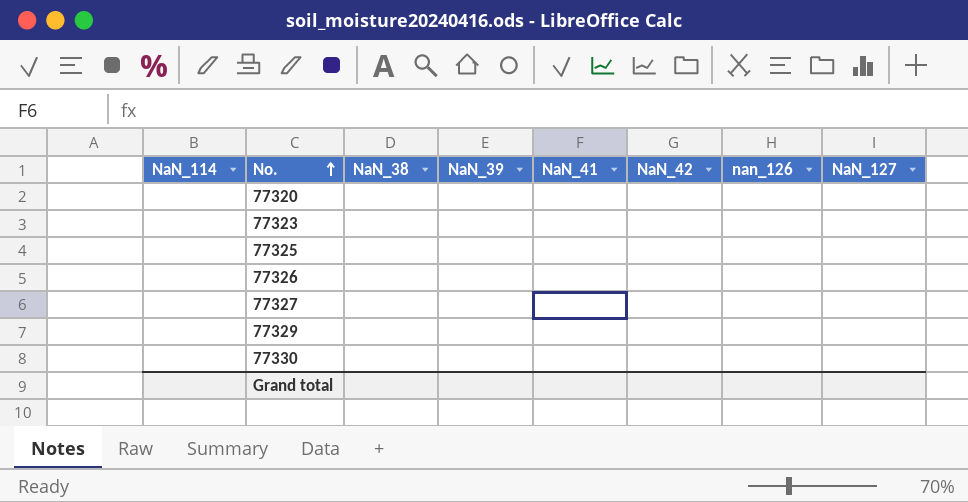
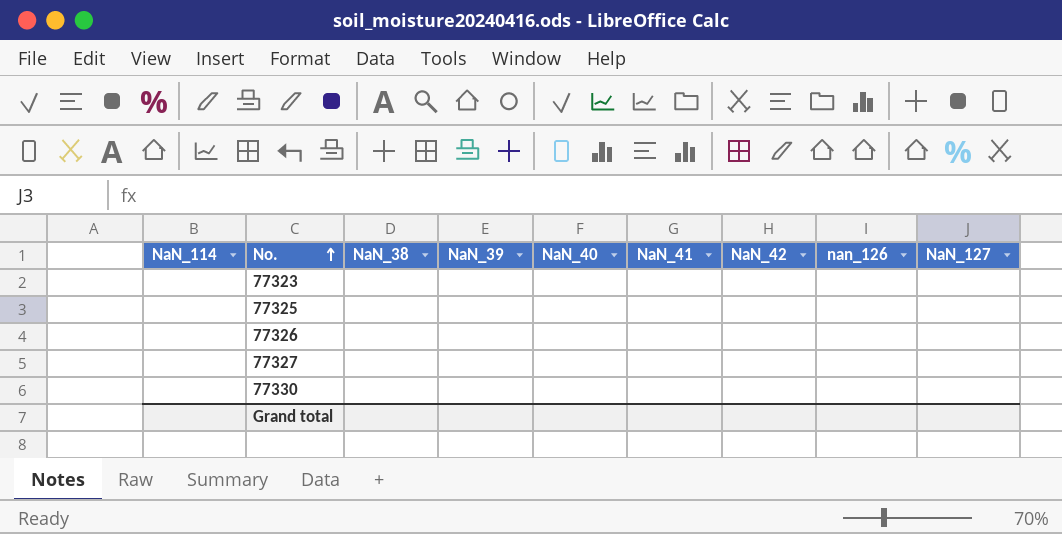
column NaN_40 | position: none -> 5
row 77320: none | none | none | none | none | none | none -> none
row 77329: none | none | none | none | none | none | none -> none

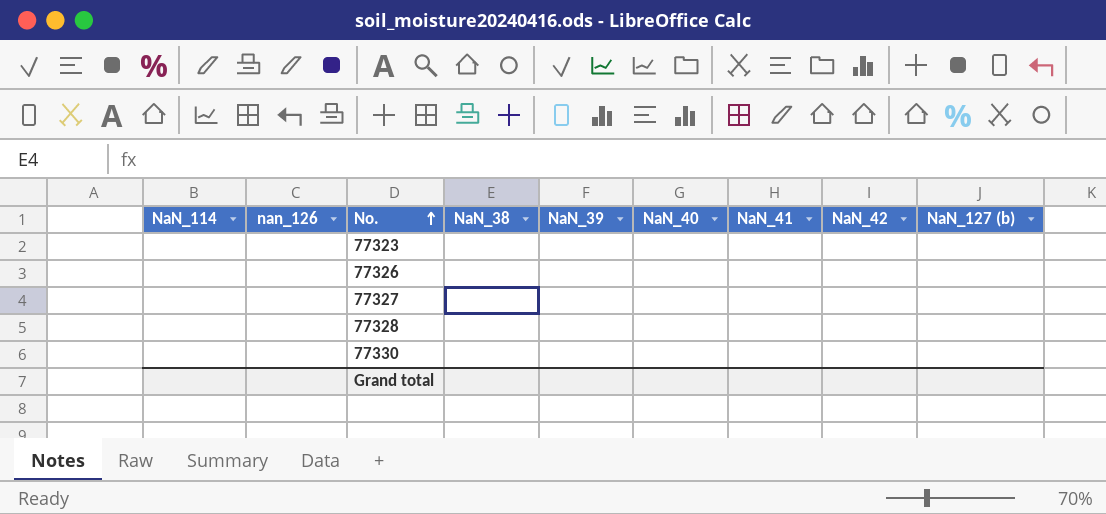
column nan_126 | position: 8 -> 2
column name: NaN_127 -> NaN_127 (b)
row 77325: none | none | none | none | none | none | none | none -> none
row 77328: none -> none | none | none | none | none | none | none | none

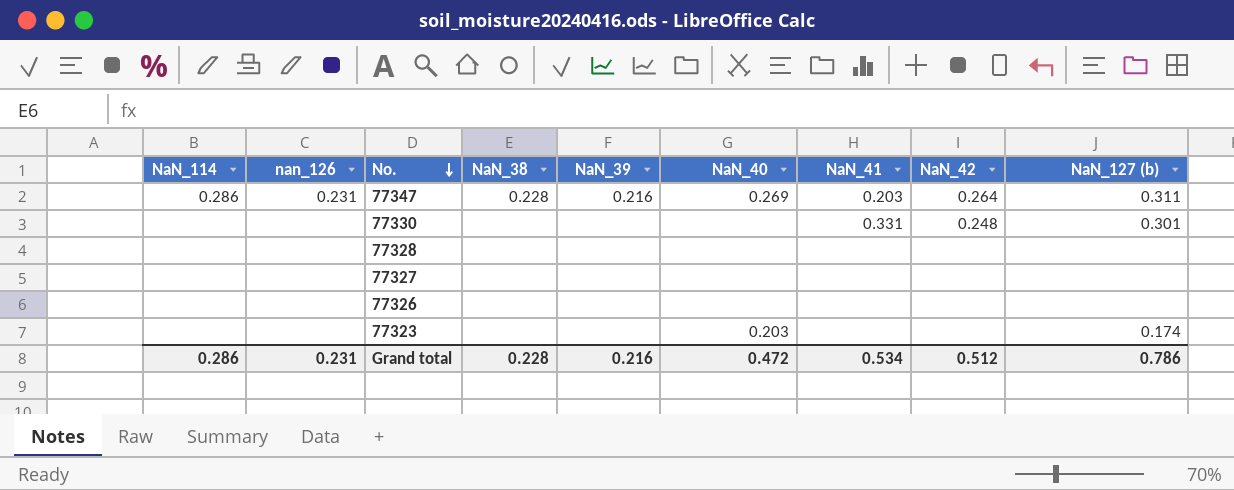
row order: No. ascending -> No. descending
row 77347: none -> 0.286 | 0.231 | 0.228 | 0.216 | 0.269 | 0.203 | 0.264 | 0.311
77330 | NaN_41: none -> 0.331
77330 | NaN_42: none -> 0.248
77330 | NaN_127 (b): none -> 0.301
77323 | NaN_40: none -> 0.203
77323 | NaN_127 (b): none -> 0.174
Grand total | NaN_114: none -> 0.286
Grand total | nan_126: none -> 0.231
Grand total | NaN_38: none -> 0.228
Grand total | NaN_39: none -> 0.216
Grand total | NaN_40: none -> 0.472
Grand total | NaN_41: none -> 0.534
Grand total | NaN_42: none -> 0.512
Grand total | NaN_127 (b): none -> 0.786

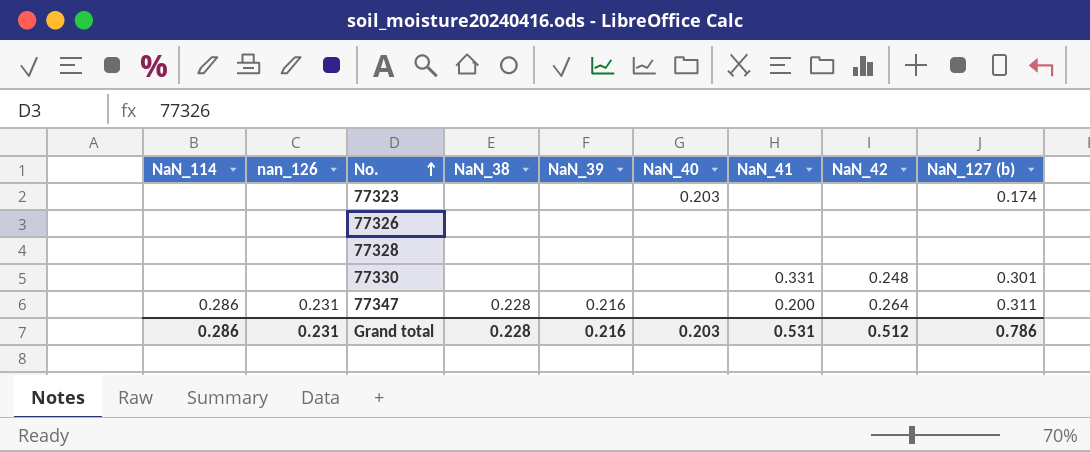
row order: No. descending -> No. ascending
row 77327: none | none | none | none | none | none | none | none -> none
77347 | NaN_40: 0.269 -> none
77347 | NaN_41: 0.203 -> 0.200
Grand total | NaN_40: 0.472 -> 0.203
Grand total | NaN_41: 0.534 -> 0.531

